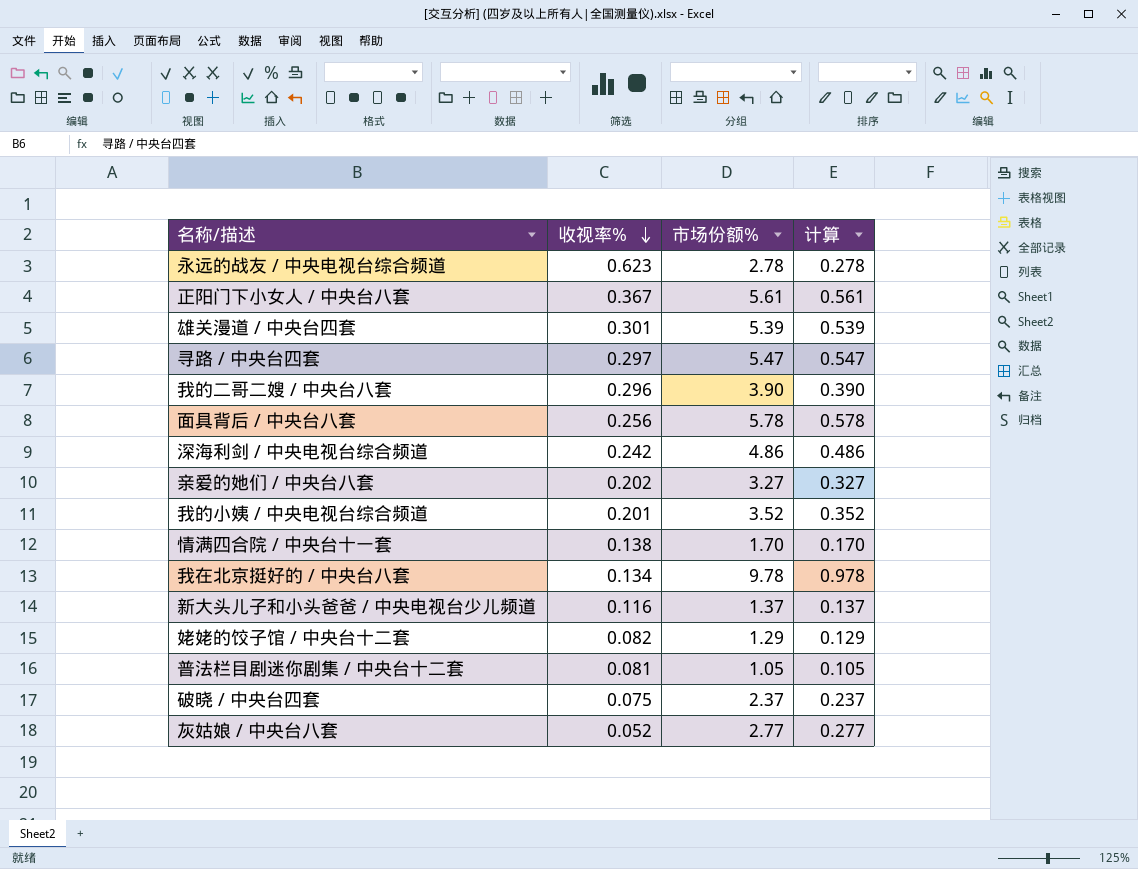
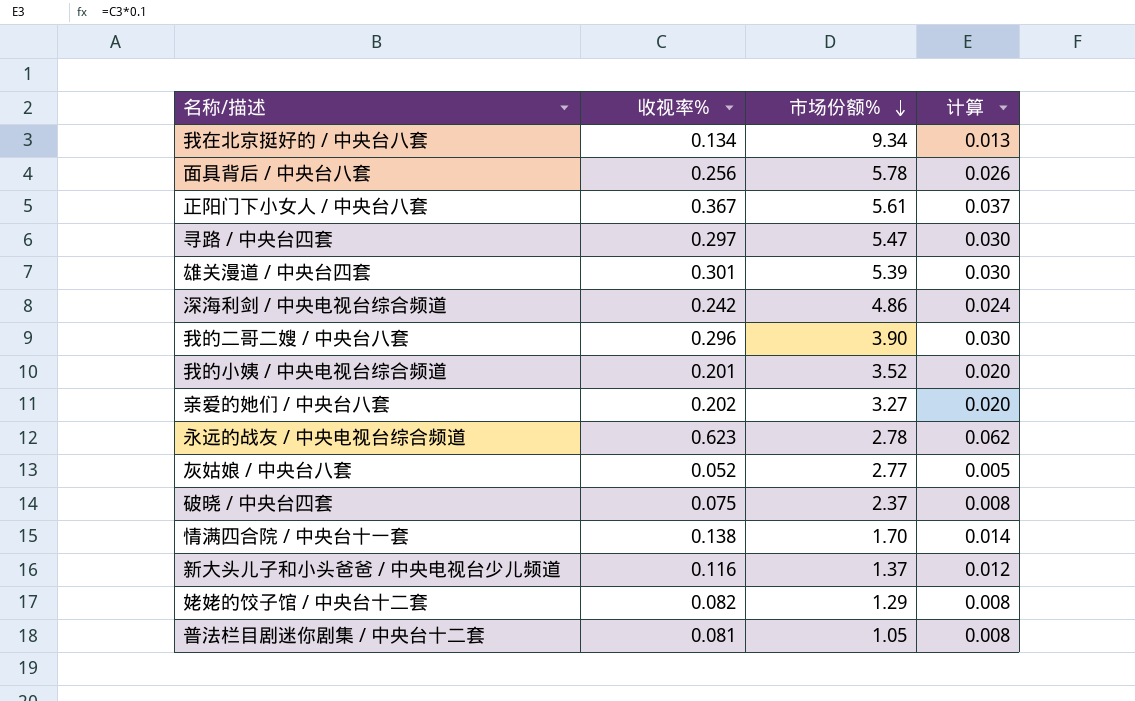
row order: 收视率% descending -> 市场份额% descending
column 计算 | formula: [市场份额%] * 0.1 -> [收视率%] * 0.1
我在北京挺好的 / 中央台八套 | 市场份额%: 9.78 -> 9.34

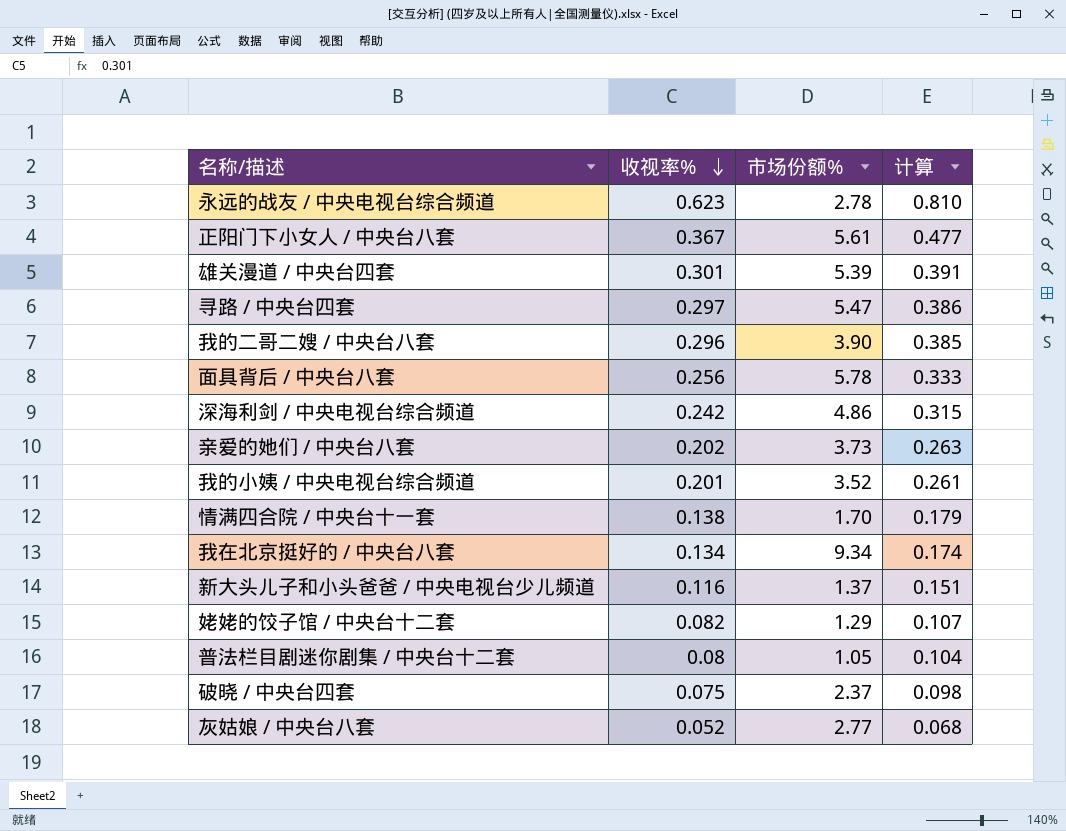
row order: 市场份额% descending -> 收视率% descending
column 计算 | formula: [收视率%] * 0.1 -> [收视率%] * 1.3
亲爱的她们 / 中央台八套 | 市场份额%: 3.27 -> 3.73
普法栏目剧迷你剧集 / 中央台十二套 | 收视率%: 0.081 -> 0.08

